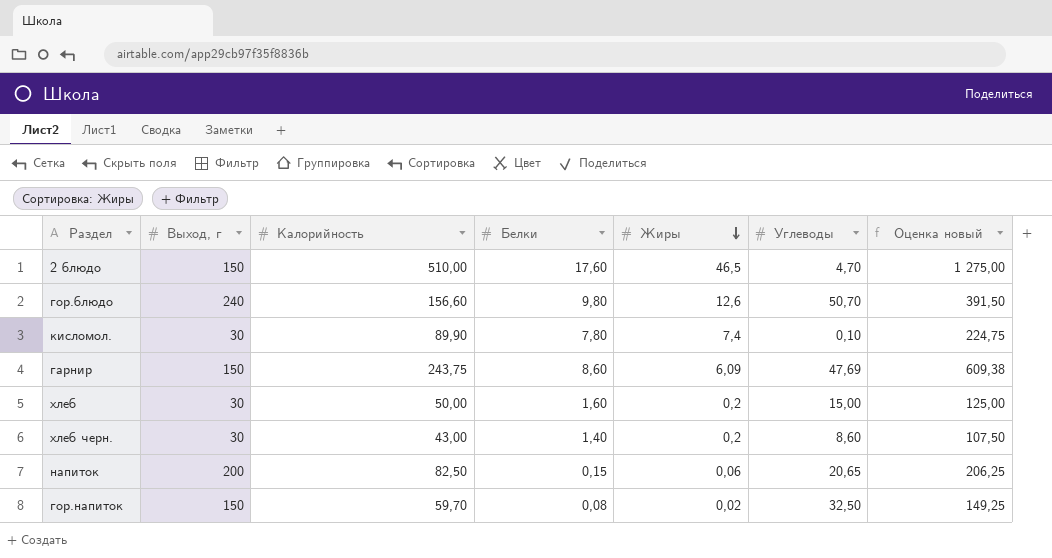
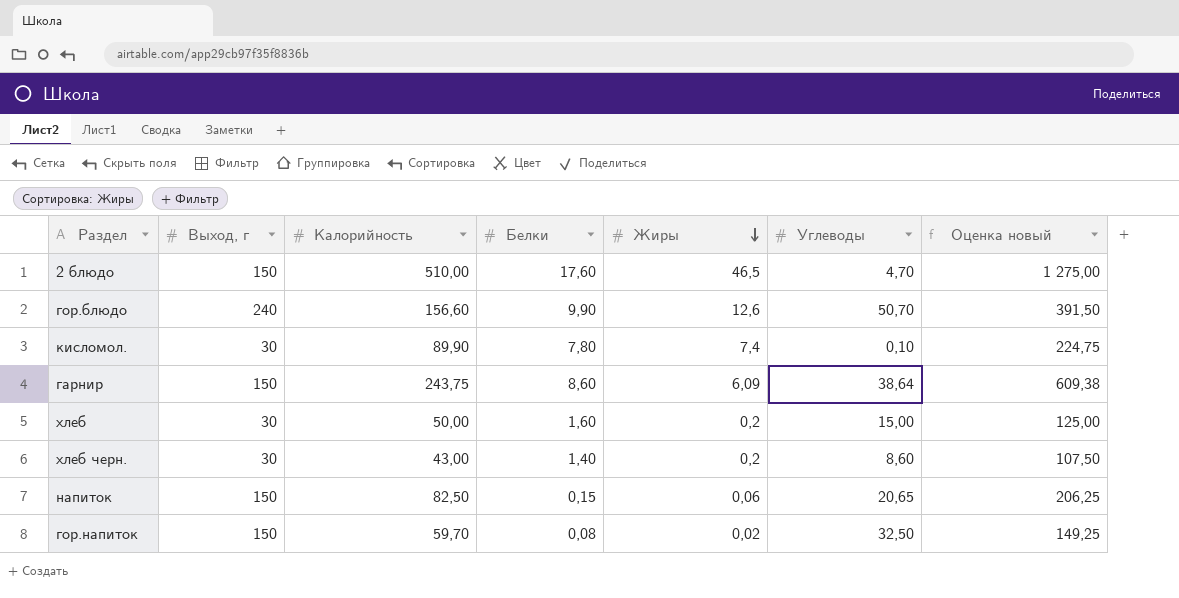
гор.блюдо | Белки: 9,80 -> 9,90
гарнир | Углеводы: 47,69 -> 38,64
напиток | Выход, г: 200 -> 150

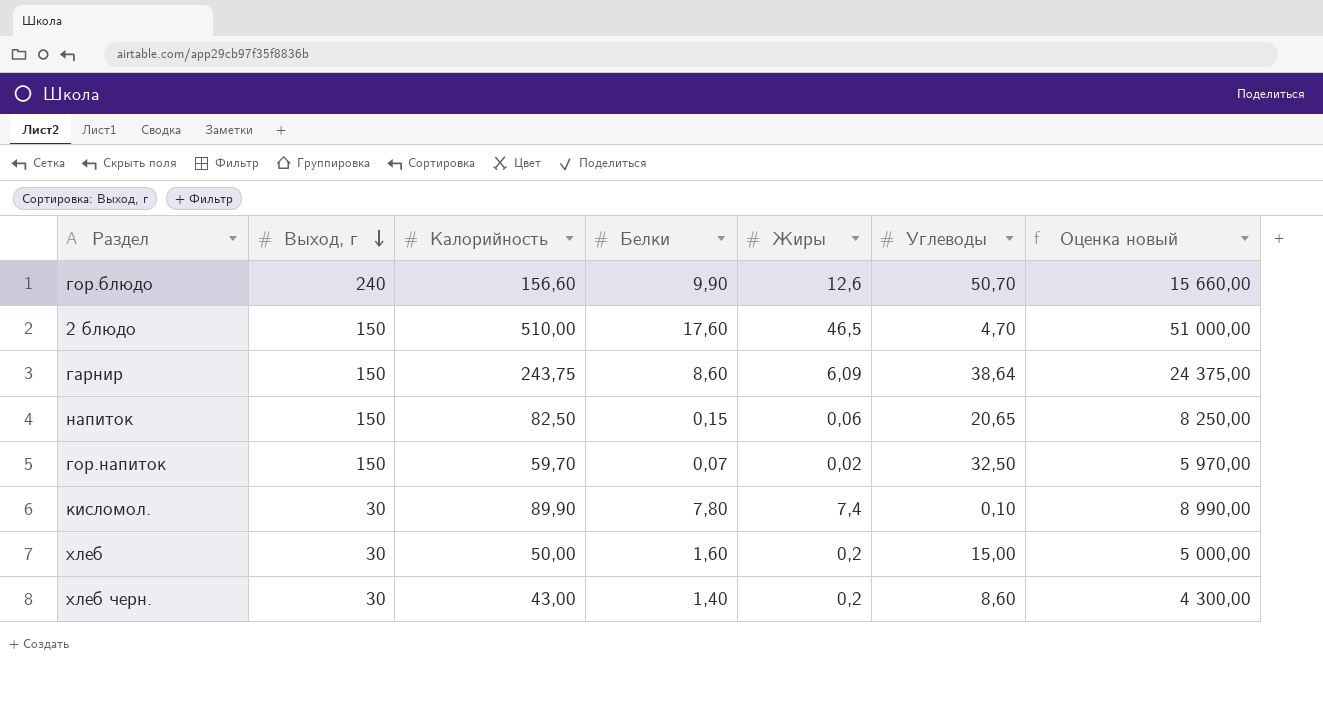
row order: Жиры descending -> Выход, г descending
column Оценка новый | formula: [Калорийность] * 2,5 -> [Калорийность] * 100
гор.напиток | Белки: 0,08 -> 0,07

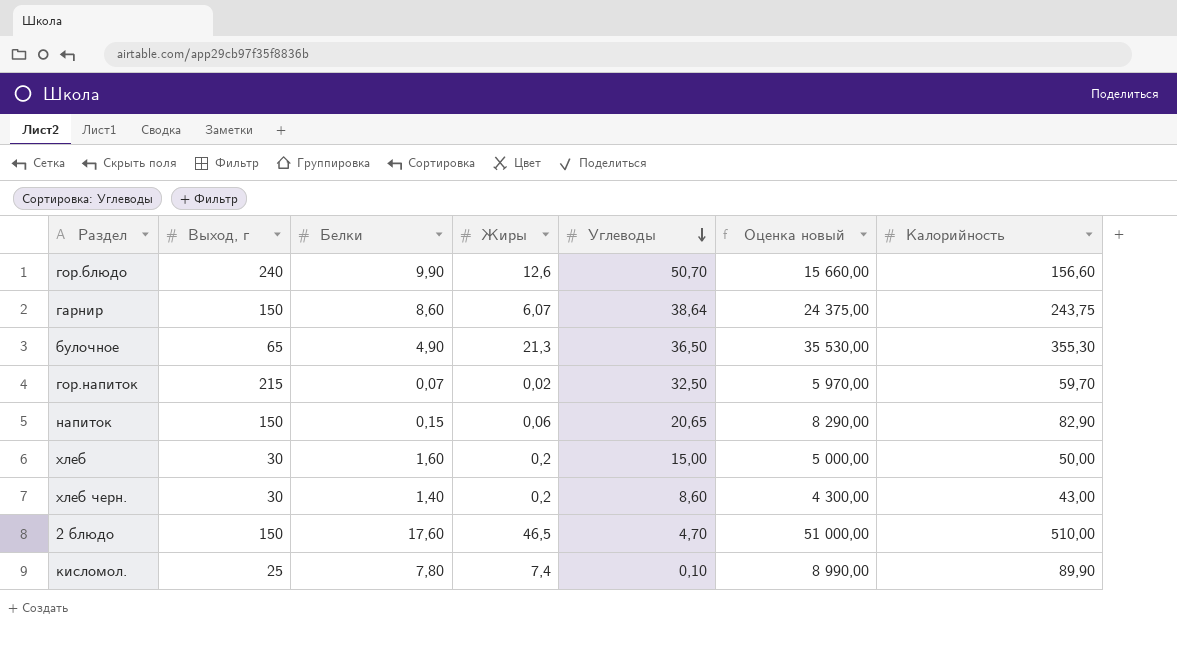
row order: Выход, г descending -> Углеводы descending
column Калорийность | position: 3 -> 7
гарнир | Жиры: 6,09 -> 6,07
row булочное: none -> 65 | 4,90 | 21,3 | 36,50 | 35 530,00 | 355,30
гор.напиток | Выход, г: 150 -> 215
напиток | Оценка новый: 8 250,00 -> 8 290,00
напиток | Калорийность: 82,50 -> 82,90
кисломол. | Выход, г: 30 -> 25

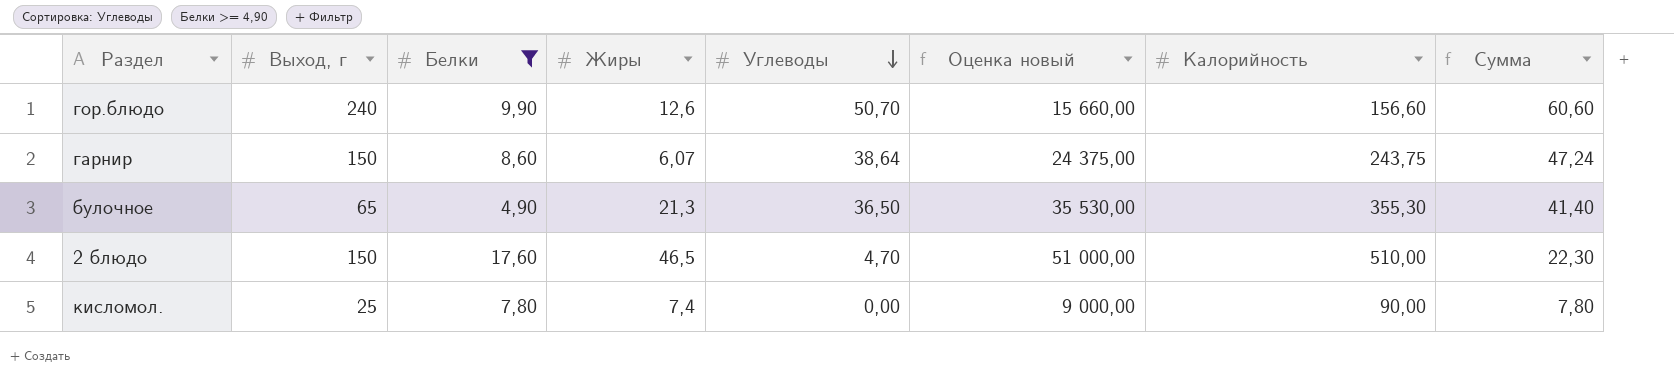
filter: none -> Белки >= 4,90
column Сумма | formula: none -> [Белки] + [Углеводы]
кисломол. | Углеводы: 0,10 -> 0,00
кисломол. | Оценка новый: 8 990,00 -> 9 000,00
кисломол. | Калорийность: 89,90 -> 90,00

